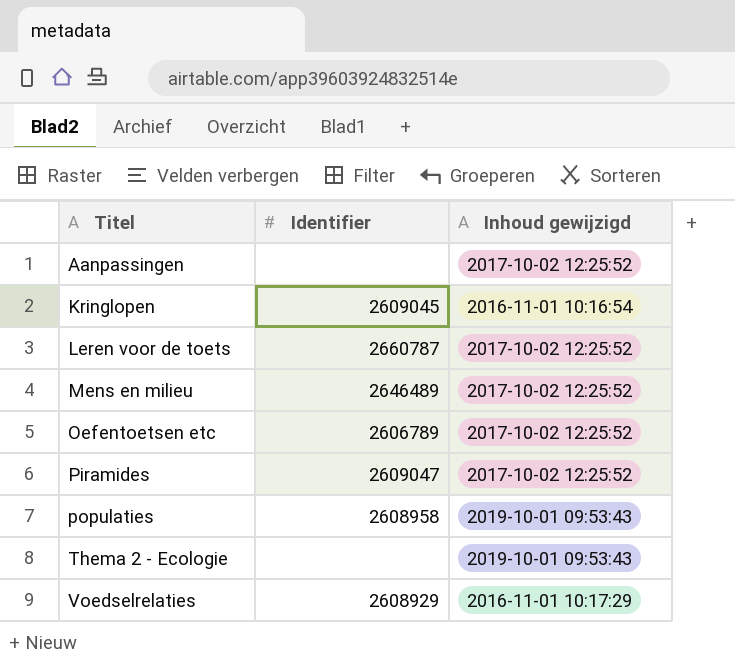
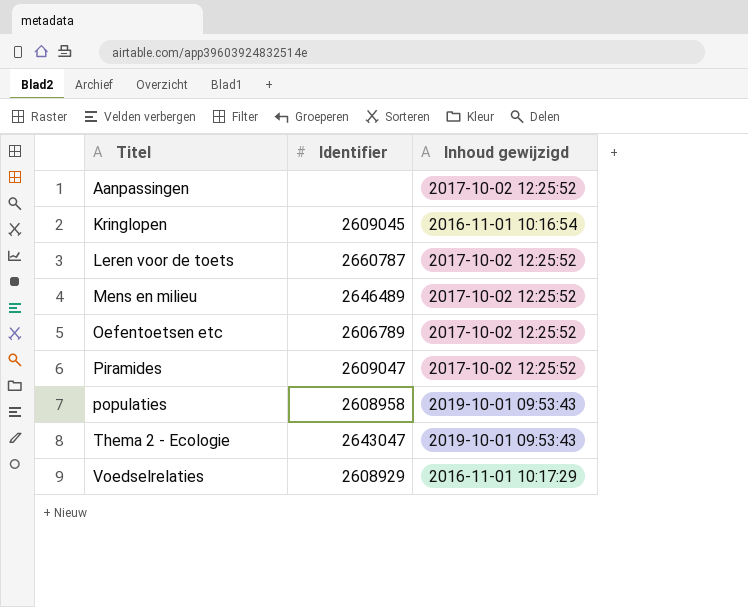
Thema 2 - Ecologie | Identifier: none -> 2643047

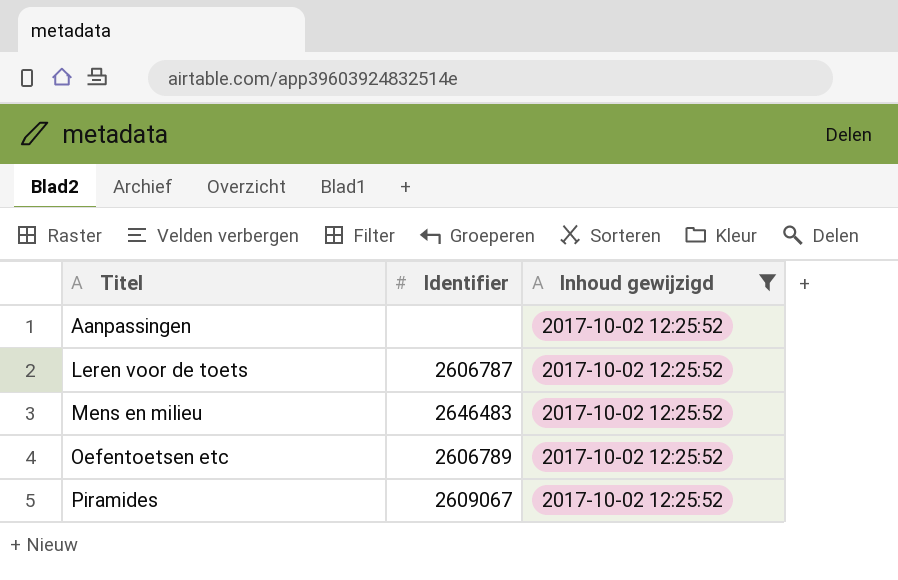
filter: none -> Inhoud gewijzigd = 2017-10-02 12:25:52
Leren voor de toets | Identifier: 2660787 -> 2606787
Mens en milieu | Identifier: 2646489 -> 2646483
Piramides | Identifier: 2609047 -> 2609067

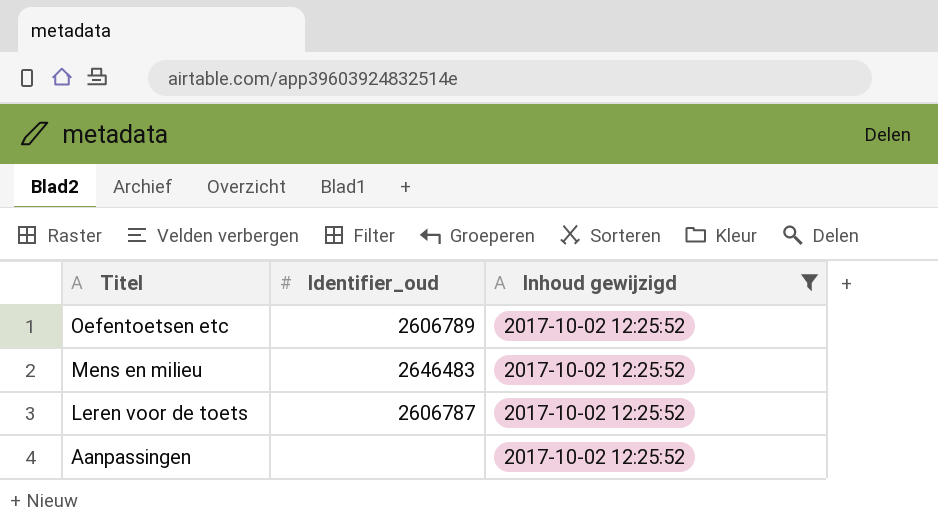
row order: Titel ascending -> Titel descending
column name: Identifier -> Identifier_oud
row Piramides: 2609067 | 2017-10-02 12:25:52 -> none

